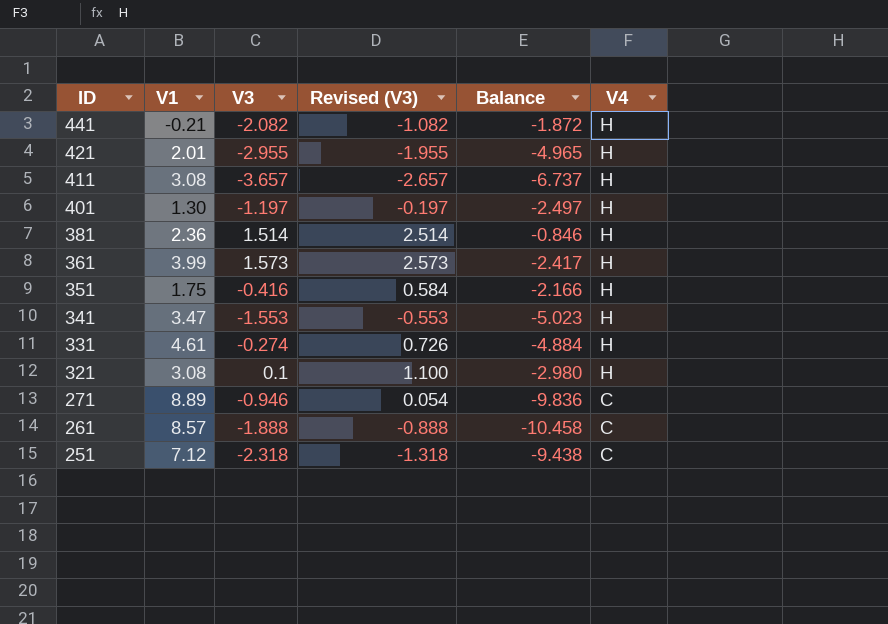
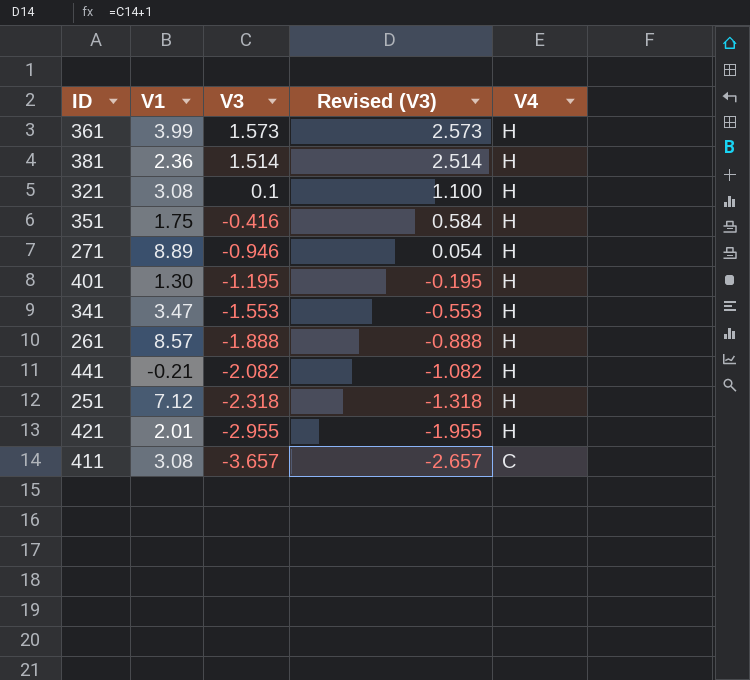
row order: ID descending -> V3 descending
column Balance | formula: [V3] - [V1] -> none
row 331: 4.61 | -0.274 | 0.726 | -4.884 | H -> none
271 | V4: C -> H
401 | V3: -1.197 -> -1.195
401 | Revised (V3): -0.197 -> -0.195
261 | V4: C -> H
251 | V4: C -> H
411 | V4: H -> C

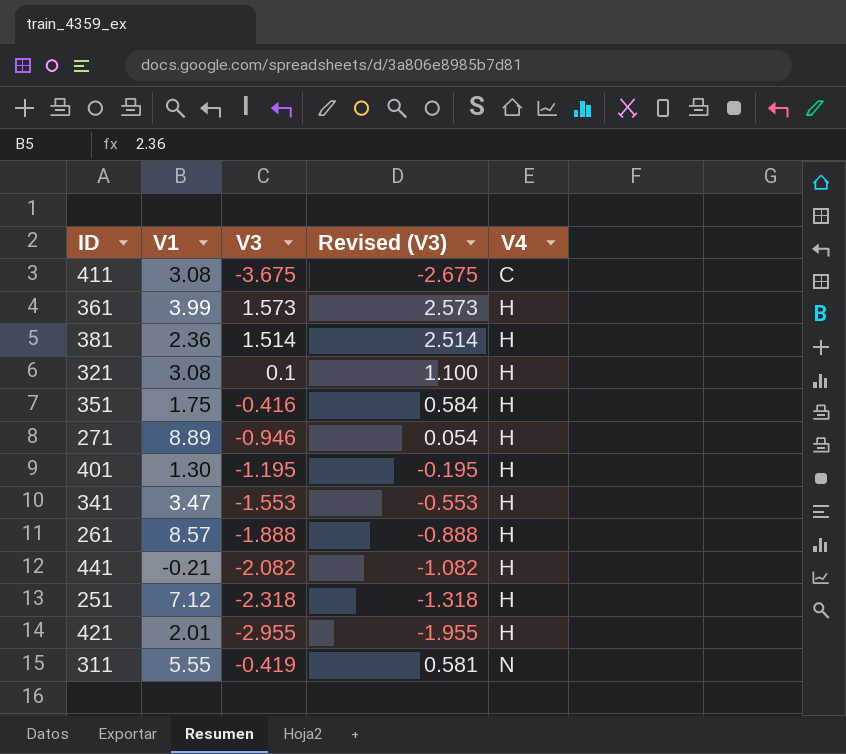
row order: V3 descending -> V4 ascending
411 | V3: -3.657 -> -3.675
411 | Revised (V3): -2.657 -> -2.675
row 311: none -> 5.55 | -0.419 | 0.581 | N

